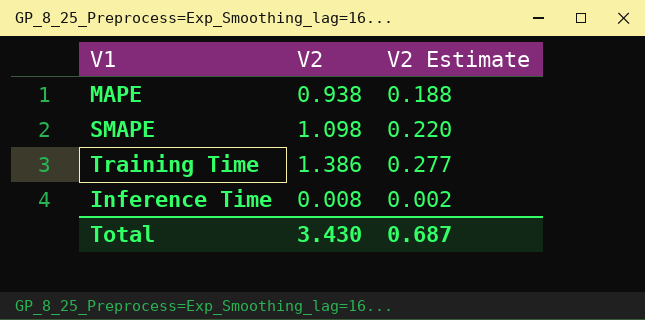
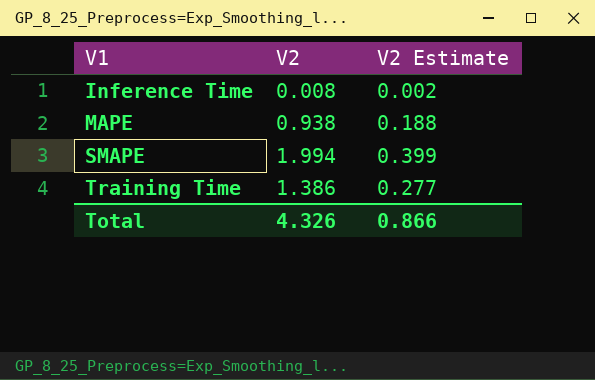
row order: none -> V1 ascending
SMAPE | V2: 1.098 -> 1.994
SMAPE | V2 Estimate: 0.220 -> 0.399
Total | V2: 3.430 -> 4.326
Total | V2 Estimate: 0.687 -> 0.866

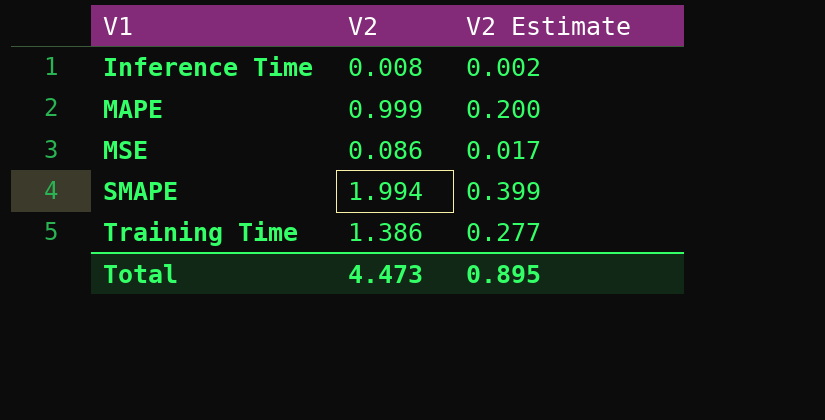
MAPE | V2: 0.938 -> 0.999
MAPE | V2 Estimate: 0.188 -> 0.200
row MSE: none -> 0.086 | 0.017
Total | V2: 4.326 -> 4.473
Total | V2 Estimate: 0.866 -> 0.895

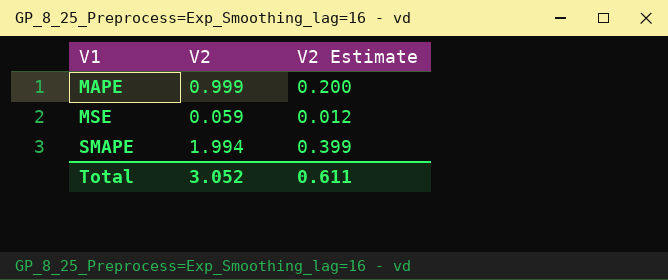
row Inference Time: 0.008 | 0.002 -> none
row Training Time: 1.386 | 0.277 -> none
MSE | V2: 0.086 -> 0.059
MSE | V2 Estimate: 0.017 -> 0.012
Total | V2: 4.473 -> 3.052
Total | V2 Estimate: 0.895 -> 0.611

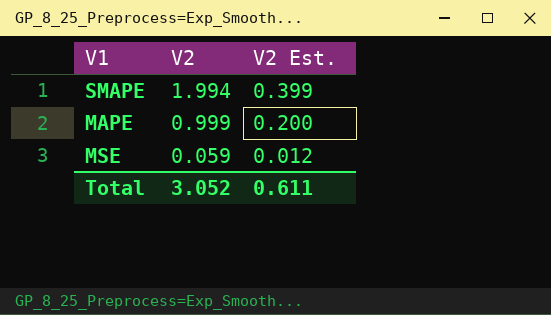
row order: V1 ascending -> V2 descending
column name: V2 Estimate -> V2 Est.

